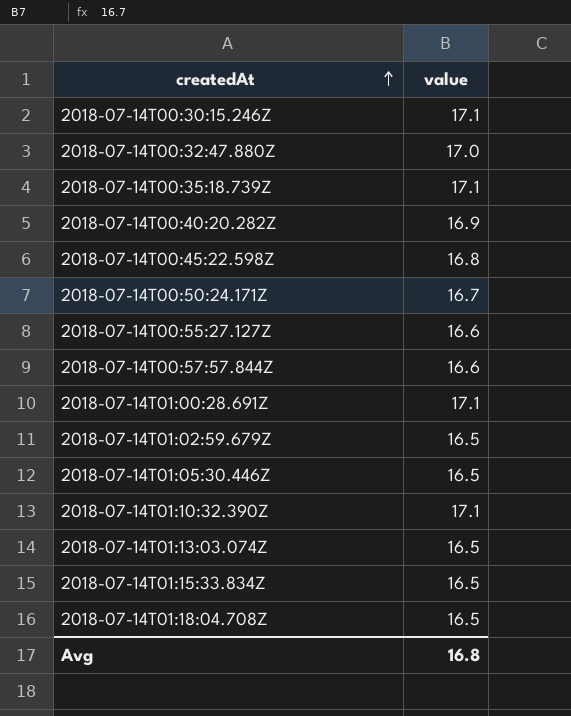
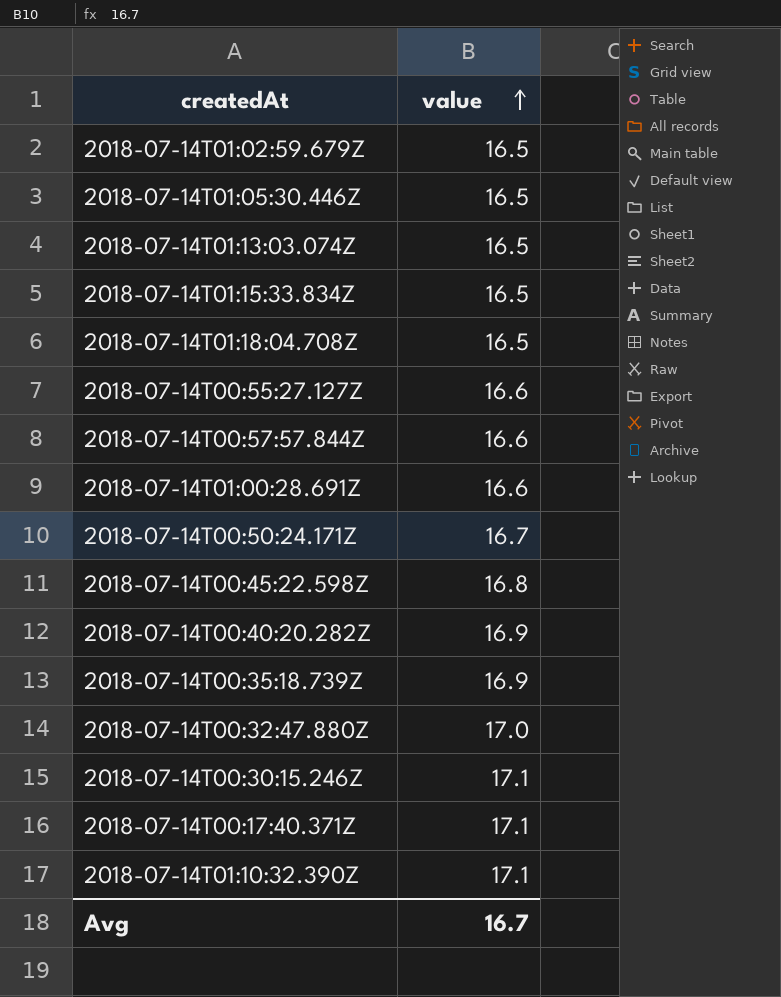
row order: createdAt ascending -> value ascending
2018-07-14T01:00:28.691Z | value: 17.1 -> 16.6
2018-07-14T00:35:18.739Z | value: 17.1 -> 16.9
row 2018-07-14T00:17:40.371Z: none -> 17.1
Avg | value: 16.8 -> 16.7

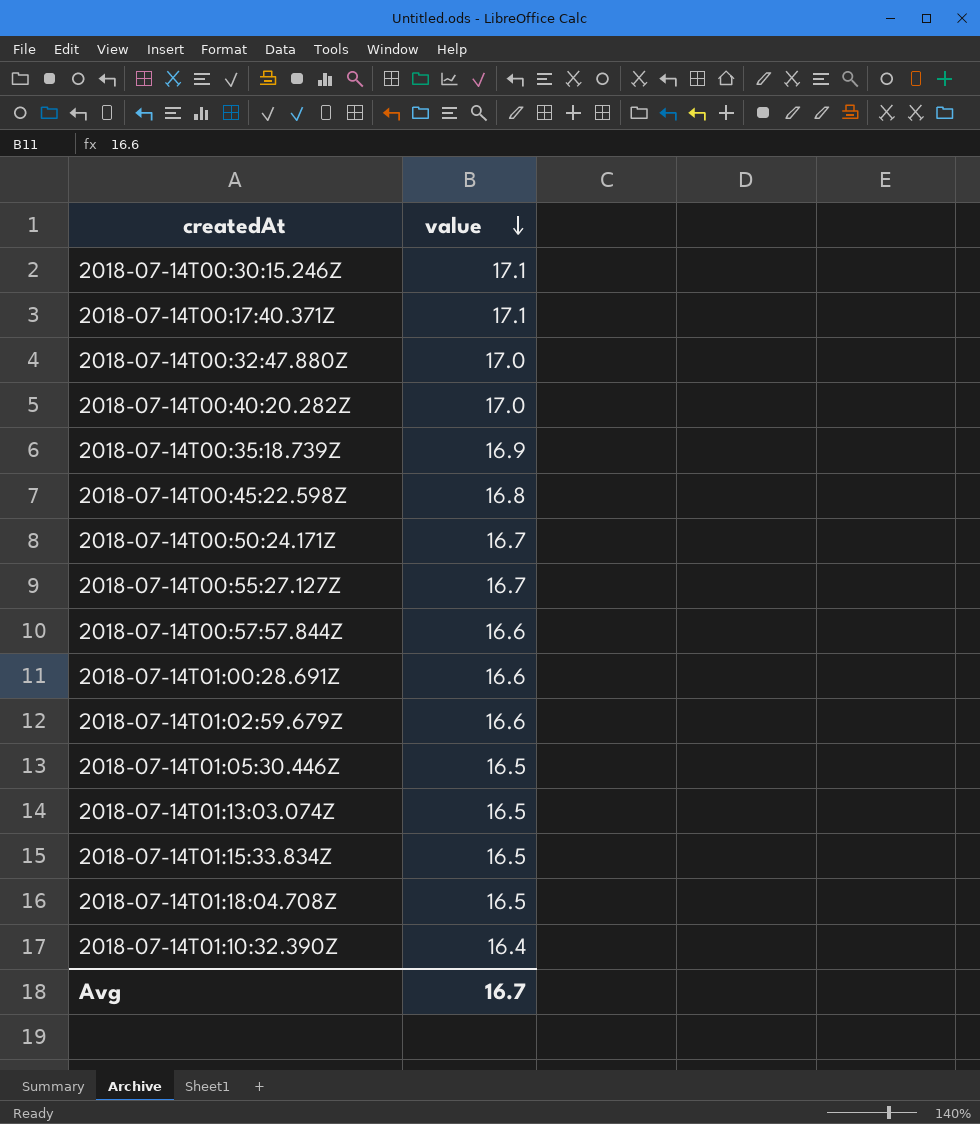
row order: value ascending -> value descending
2018-07-14T00:40:20.282Z | value: 16.9 -> 17.0
2018-07-14T00:55:27.127Z | value: 16.6 -> 16.7
2018-07-14T01:02:59.679Z | value: 16.5 -> 16.6
2018-07-14T01:10:32.390Z | value: 17.1 -> 16.4

